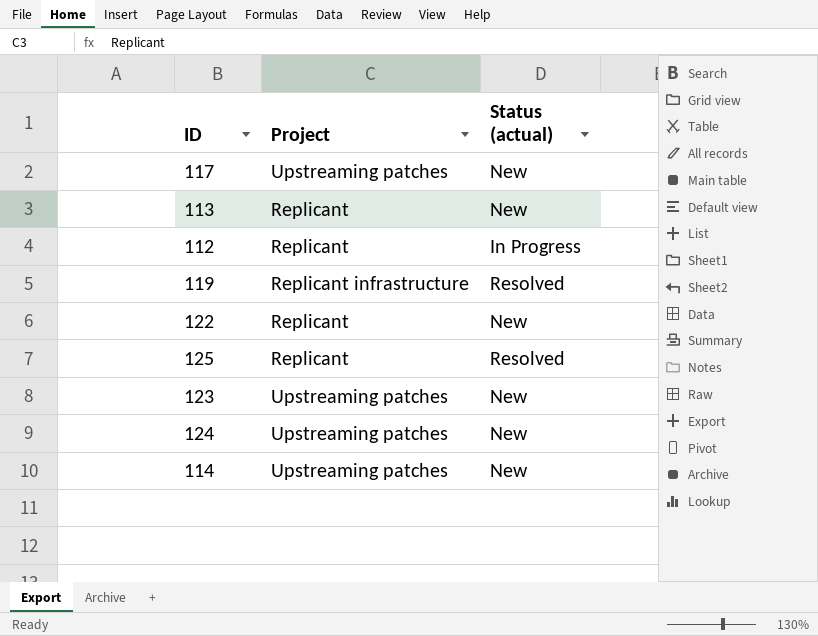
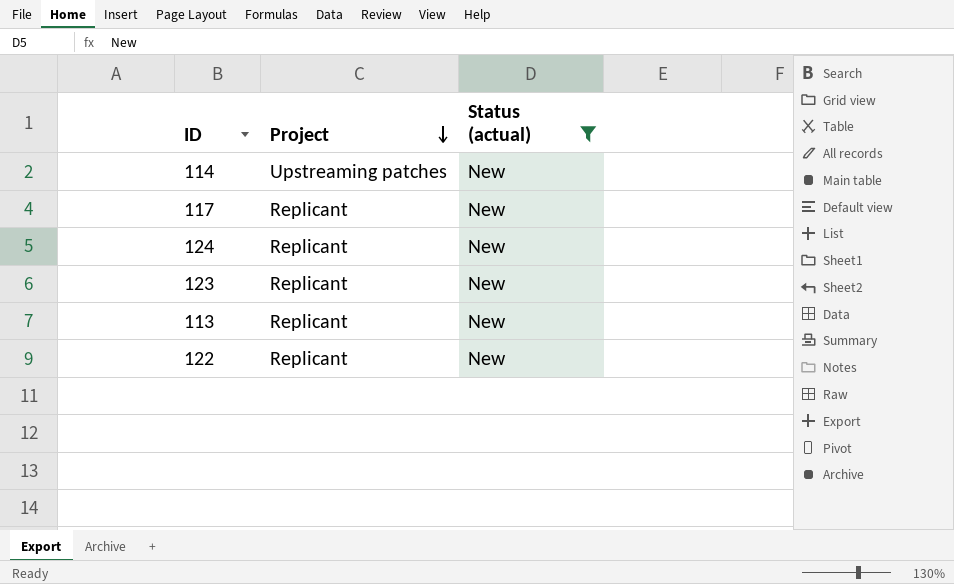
filter: none -> Status (actual) = New
row order: none -> Project descending
117 | Project: Upstreaming patches -> Replicant
124 | Project: Upstreaming patches -> Replicant
123 | Project: Upstreaming patches -> Replicant

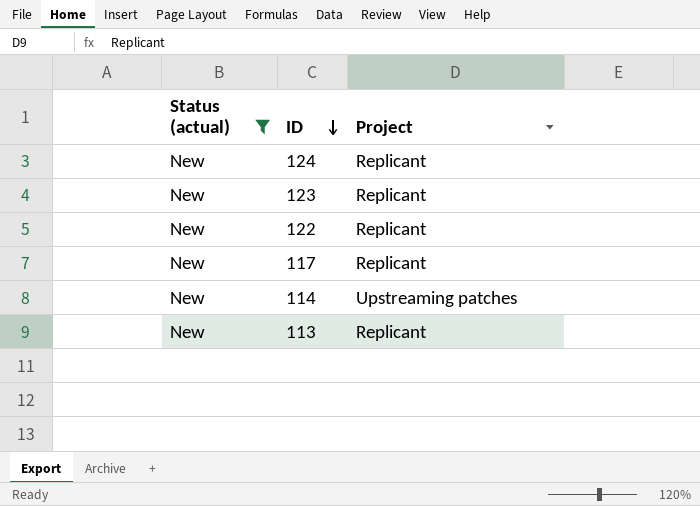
row order: Project descending -> ID descending
column Status (actual) | position: 3 -> 1

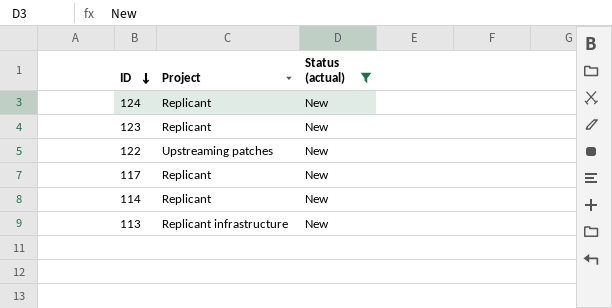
column Status (actual) | position: 1 -> 3
122 | Project: Replicant -> Upstreaming patches
114 | Project: Upstreaming patches -> Replicant
113 | Project: Replicant -> Replicant infrastructure

